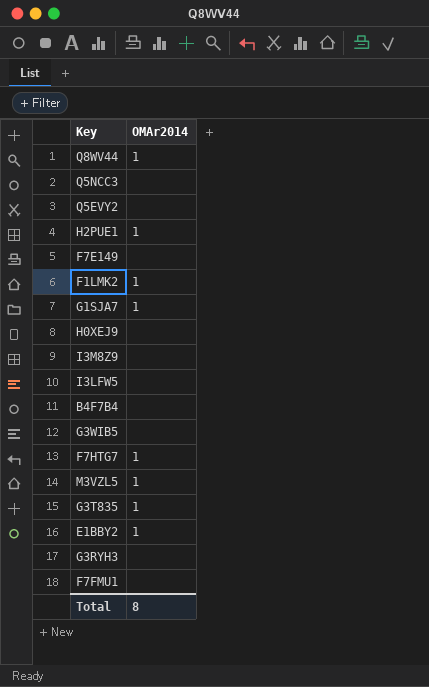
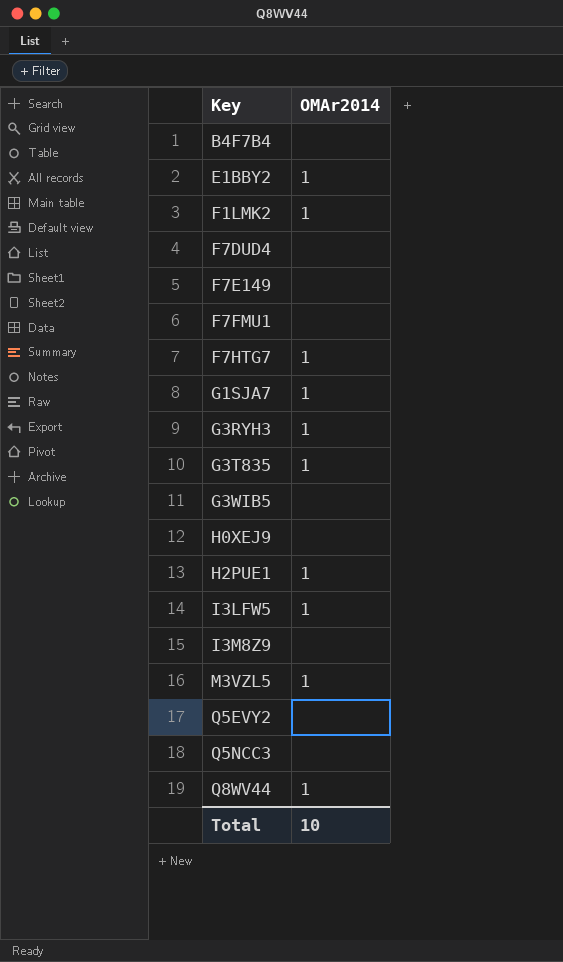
row order: none -> Key ascending
row F7DUD4: none -> none
G3RYH3 | OMAr2014: none -> 1
I3LFW5 | OMAr2014: none -> 1
Total | OMAr2014: 8 -> 10

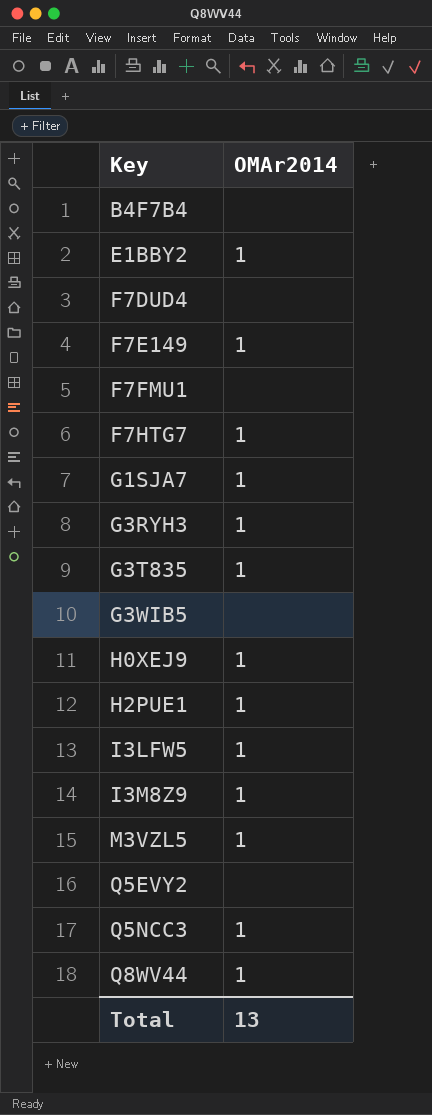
row F1LMK2: 1 -> none
F7E149 | OMAr2014: none -> 1
H0XEJ9 | OMAr2014: none -> 1
I3M8Z9 | OMAr2014: none -> 1
Q5NCC3 | OMAr2014: none -> 1
Total | OMAr2014: 10 -> 13

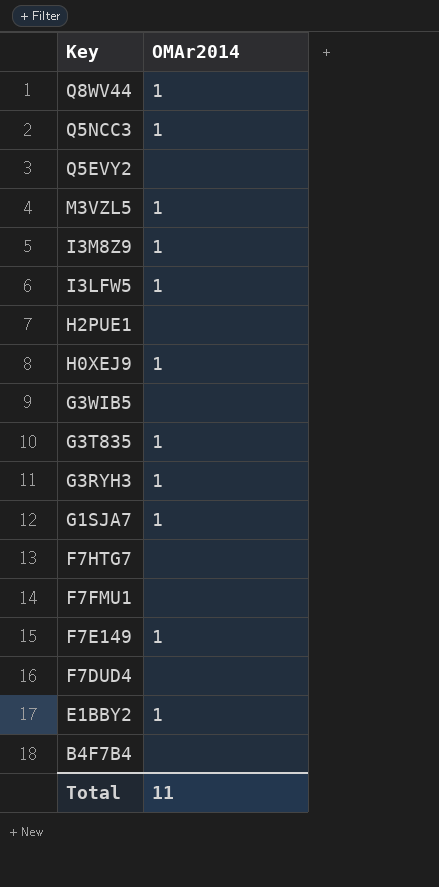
row order: Key ascending -> Key descending
H2PUE1 | OMAr2014: 1 -> none
F7HTG7 | OMAr2014: 1 -> none
Total | OMAr2014: 13 -> 11

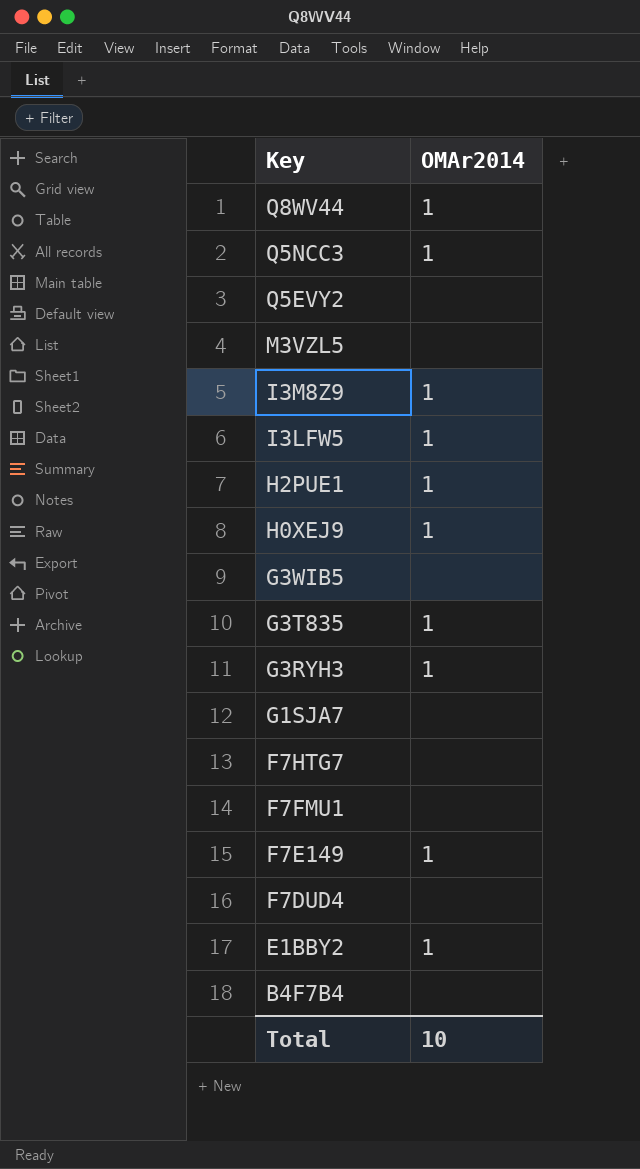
M3VZL5 | OMAr2014: 1 -> none
H2PUE1 | OMAr2014: none -> 1
G1SJA7 | OMAr2014: 1 -> none
Total | OMAr2014: 11 -> 10

